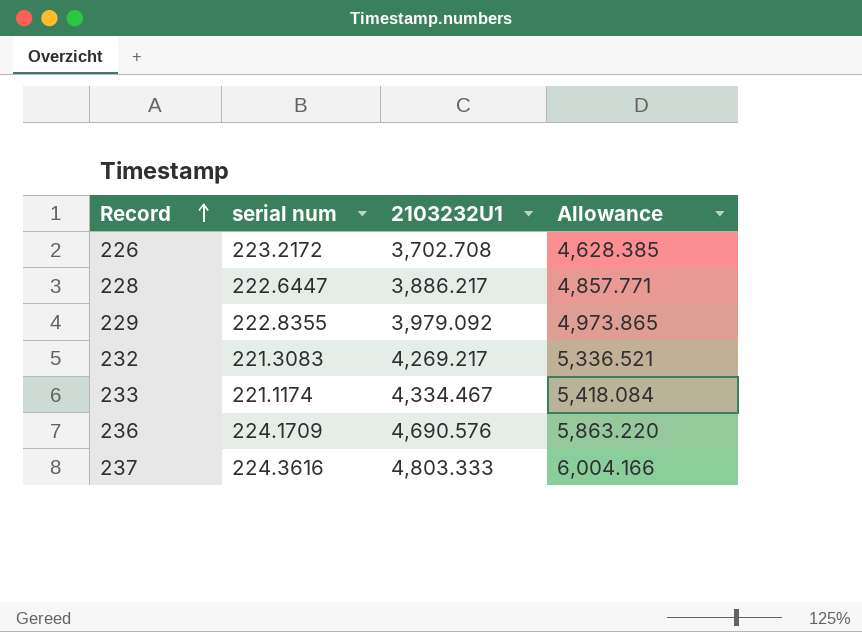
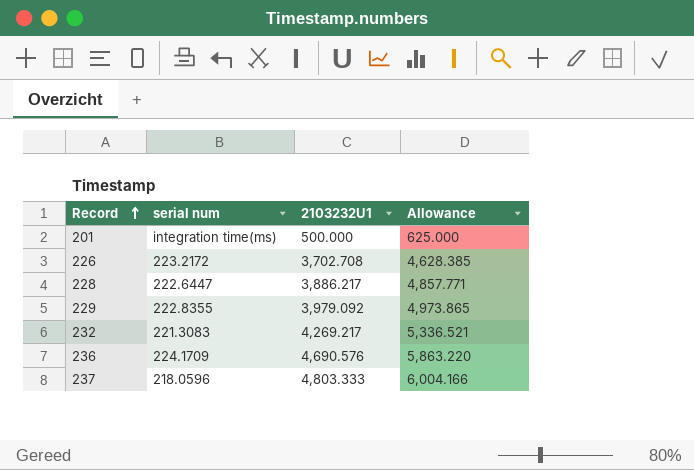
row 233: 221.1174 | 4,334.467 | 5,418.084 -> none
row 201: none -> integration time(ms) | 500.000 | 625.000
237 | serial num: 224.3616 -> 218.0596

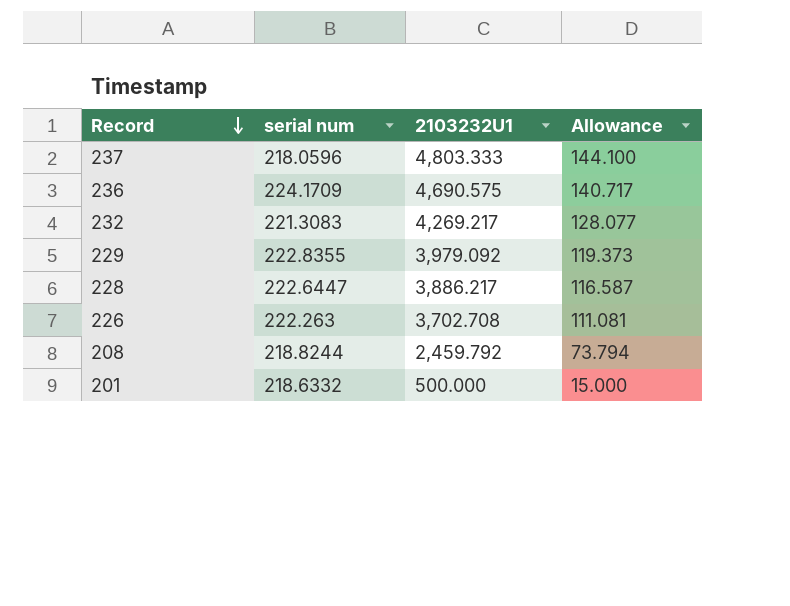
row order: Record ascending -> Record descending
column Allowance | formula: [2103232U1] * 1.25 -> [2103232U1] * 0.03
236 | 2103232U1: 4,690.576 -> 4,690.575
226 | serial num: 223.2172 -> 222.263
row 208: none -> 218.8244 | 2,459.792 | 73.794
201 | serial num: integration time(ms) -> 218.6332

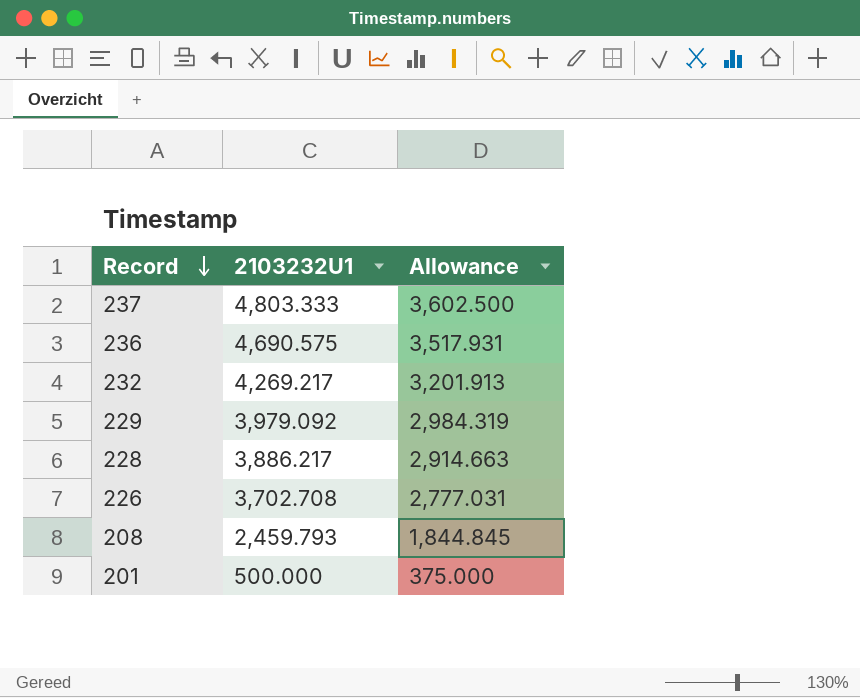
column serial num | position: 2 -> none
column Allowance | formula: [2103232U1] * 0.03 -> [2103232U1] * 0.75
208 | 2103232U1: 2,459.792 -> 2,459.793

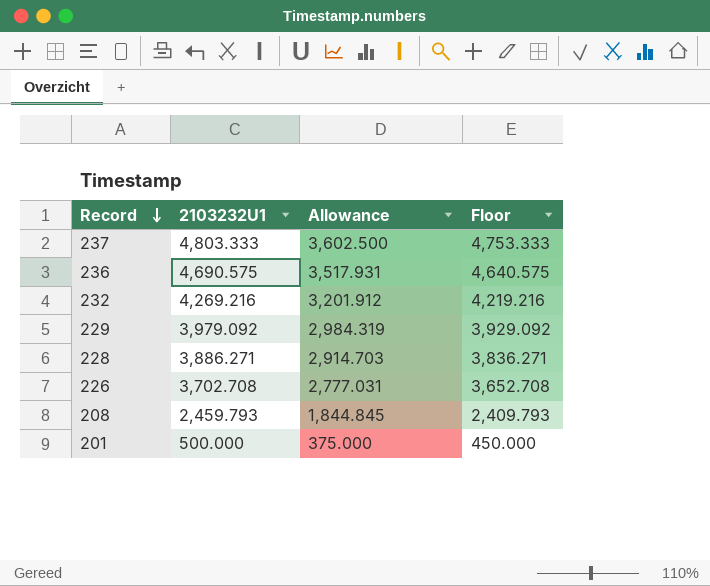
column Floor | formula: none -> [2103232U1] - 50
232 | 2103232U1: 4,269.217 -> 4,269.216
232 | Allowance: 3,201.913 -> 3,201.912
228 | 2103232U1: 3,886.217 -> 3,886.271
228 | Allowance: 2,914.663 -> 2,914.703

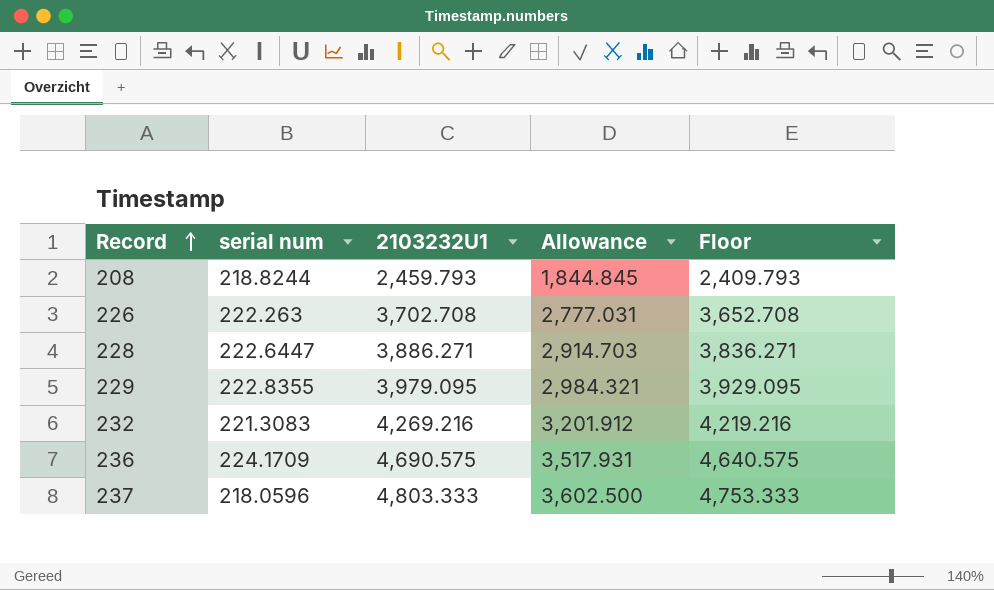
row order: Record descending -> Record ascending
column serial num | position: none -> 2
row 201: 500.000 | 375.000 | 450.000 -> none
229 | 2103232U1: 3,979.092 -> 3,979.095
229 | Allowance: 2,984.319 -> 2,984.321
229 | Floor: 3,929.092 -> 3,929.095

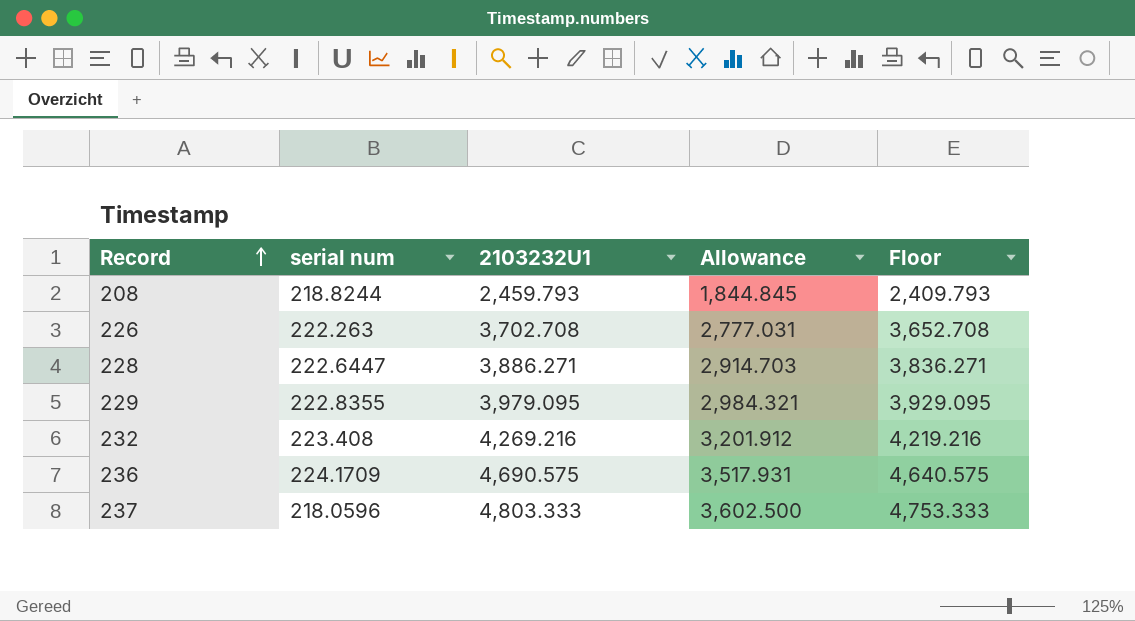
232 | serial num: 221.3083 -> 223.408

